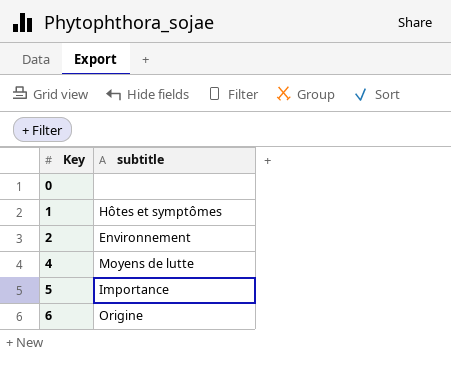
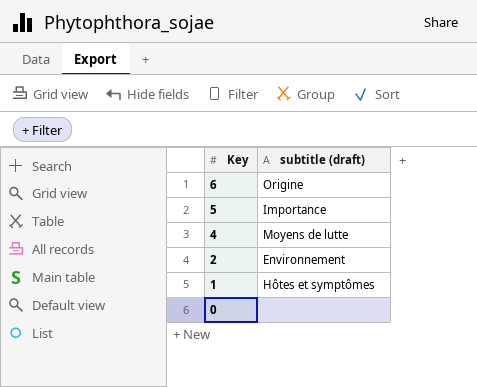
row order: Key ascending -> Key descending
column name: subtitle -> subtitle (draft)

